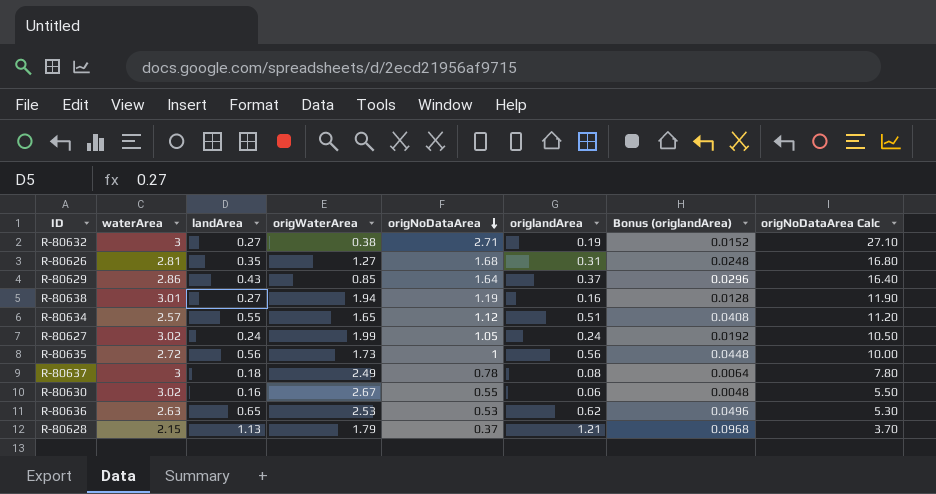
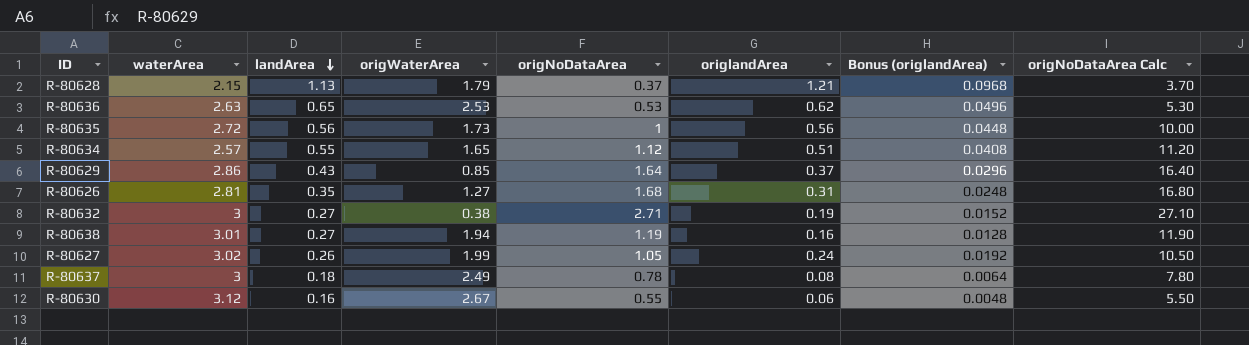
row order: origNoDataArea descending -> landArea descending
R-80627 | landArea: 0.24 -> 0.26
R-80630 | waterArea: 3.02 -> 3.12

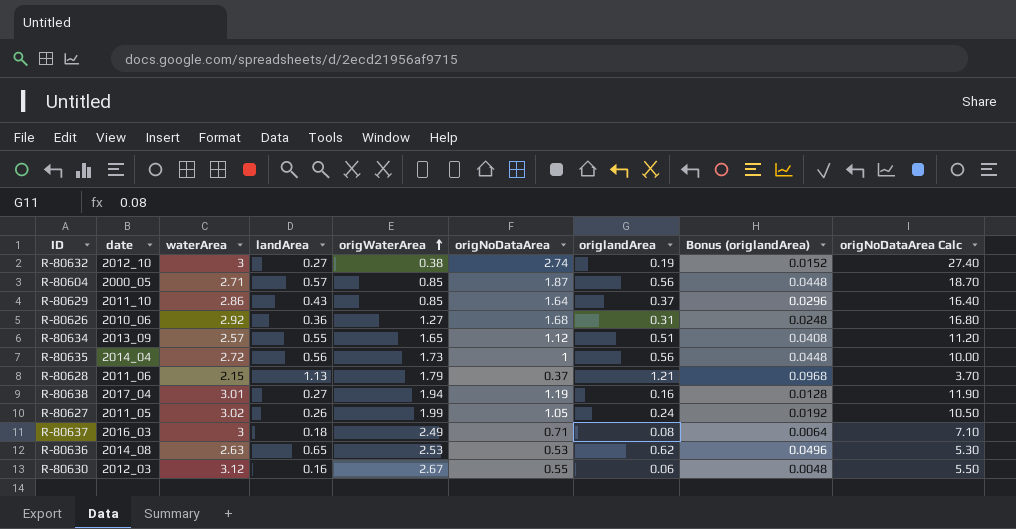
row order: landArea descending -> origWaterArea ascending
column date | position: none -> 2
R-80632 | origNoDataArea: 2.71 -> 2.74
R-80632 | origNoDataArea Calc: 27.10 -> 27.40
row R-80604: none -> 2000_05 | 2.71 | 0.57 | 0.85 | 1.87 | 0.56 | 0.0448 | 18.70
R-80626 | waterArea: 2.81 -> 2.92
R-80626 | landArea: 0.35 -> 0.36
R-80637 | origNoDataArea: 0.78 -> 0.71
R-80637 | origNoDataArea Calc: 7.80 -> 7.10

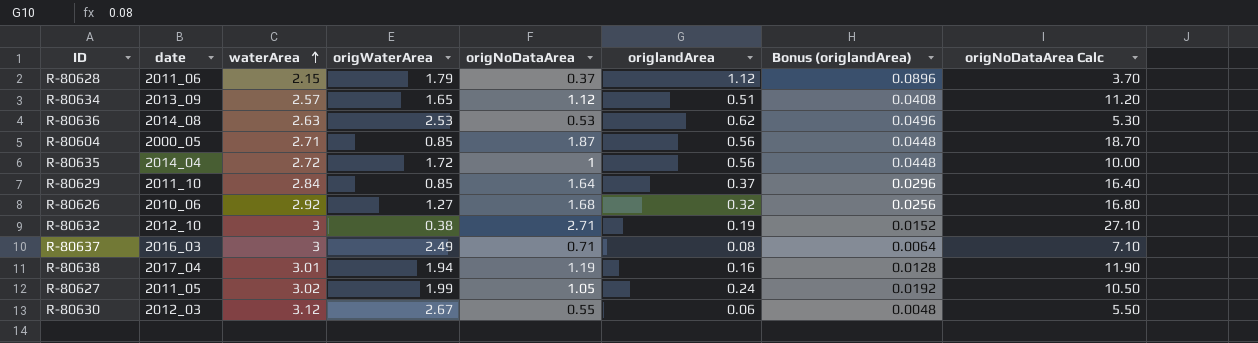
row order: origWaterArea ascending -> waterArea ascending
column landArea | position: 4 -> none
R-80628 | origlandArea: 1.21 -> 1.12
R-80628 | Bonus (origlandArea): 0.0968 -> 0.0896
R-80635 | origWaterArea: 1.73 -> 1.72
R-80629 | waterArea: 2.86 -> 2.84
R-80626 | origlandArea: 0.31 -> 0.32
R-80626 | Bonus (origlandArea): 0.0248 -> 0.0256
R-80632 | origNoDataArea: 2.74 -> 2.71
R-80632 | origNoDataArea Calc: 27.40 -> 27.10

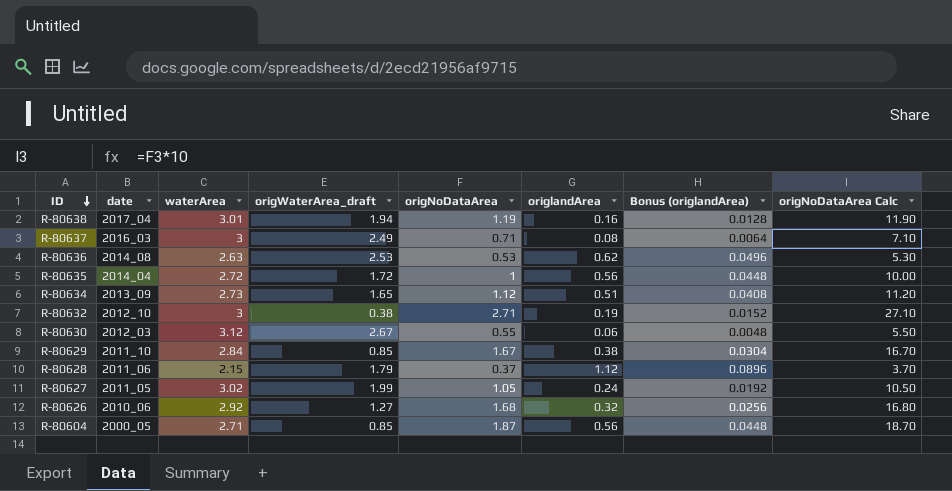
row order: waterArea ascending -> ID descending
column name: origWaterArea -> origWaterArea_draft
R-80634 | waterArea: 2.57 -> 2.73
R-80629 | origNoDataArea: 1.64 -> 1.67
R-80629 | origlandArea: 0.37 -> 0.38
R-80629 | Bonus (origlandArea): 0.0296 -> 0.0304
R-80629 | origNoDataArea Calc: 16.40 -> 16.70

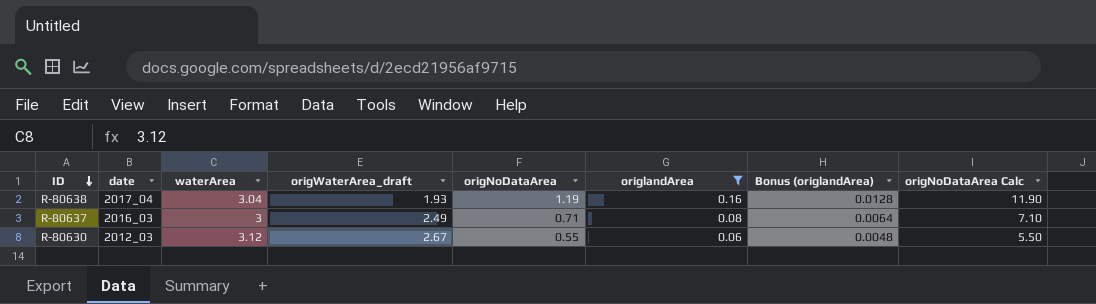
filter: none -> origlandArea <= 0.16
R-80638 | waterArea: 3.01 -> 3.04
R-80638 | origWaterArea_draft: 1.94 -> 1.93

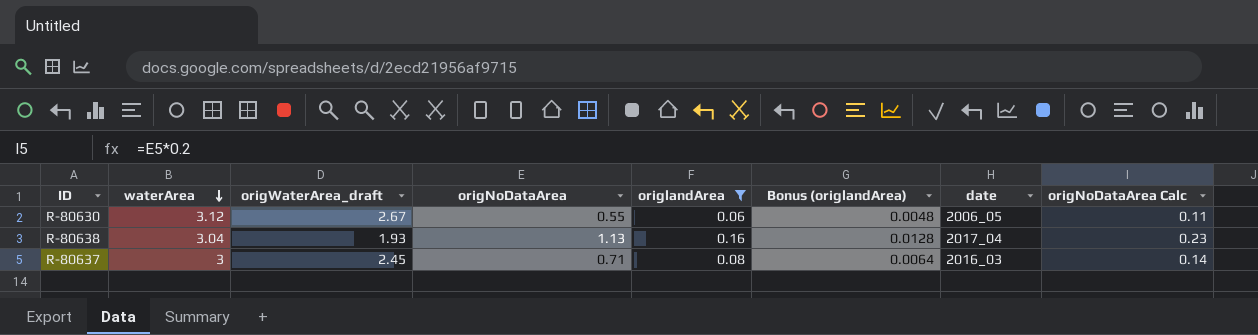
row order: ID descending -> waterArea descending
column date | position: 2 -> 7
column origNoDataArea Calc | formula: [origNoDataArea] * 10 -> [origNoDataArea] * 0.2
R-80630 | date: 2012_03 -> 2006_05
R-80638 | origNoDataArea: 1.19 -> 1.13
R-80637 | origWaterArea_draft: 2.49 -> 2.45

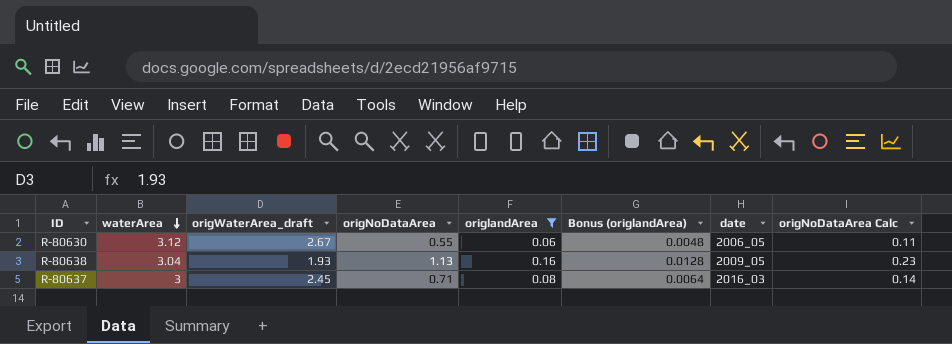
R-80638 | date: 2017_04 -> 2009_05

